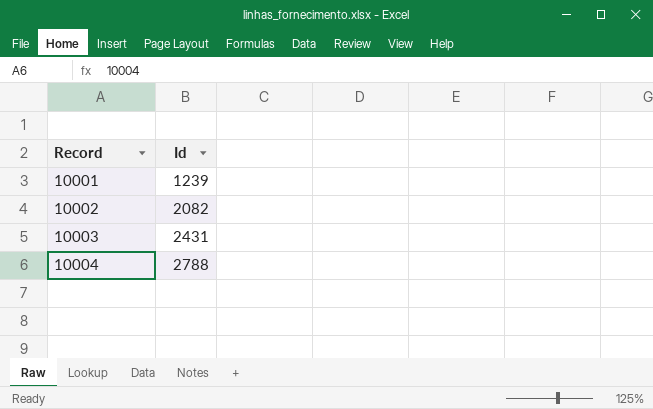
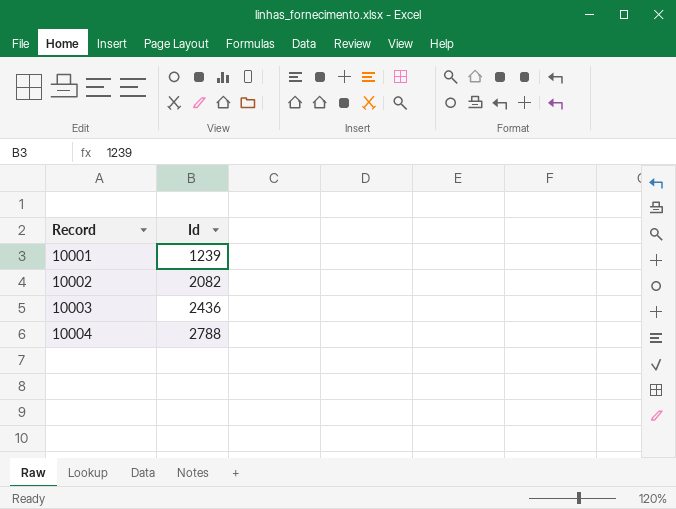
10003 | Id: 2431 -> 2436

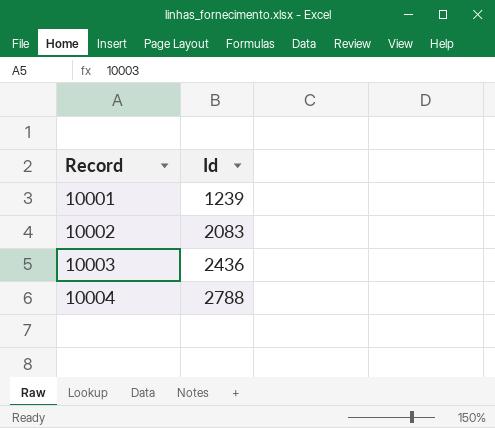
10002 | Id: 2082 -> 2083

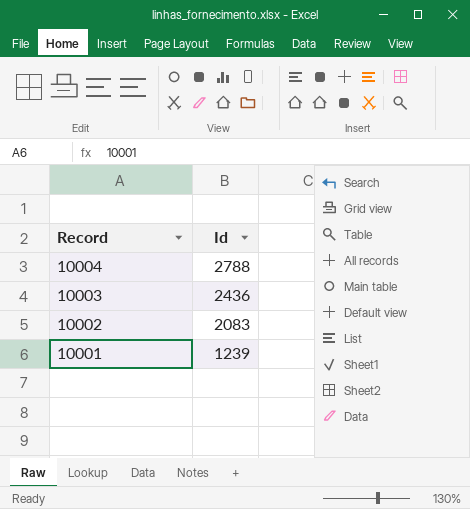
row order: Record ascending -> Record descending

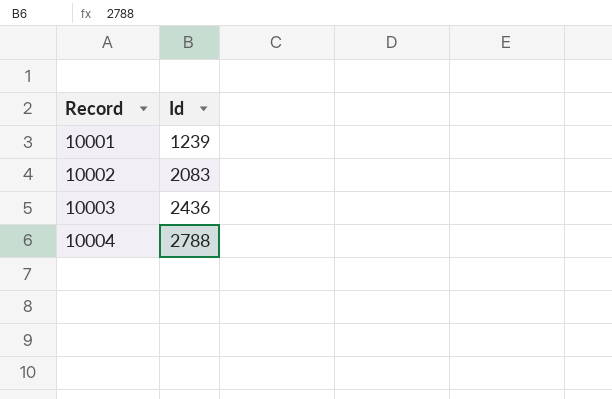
row order: Record descending -> Record ascending

